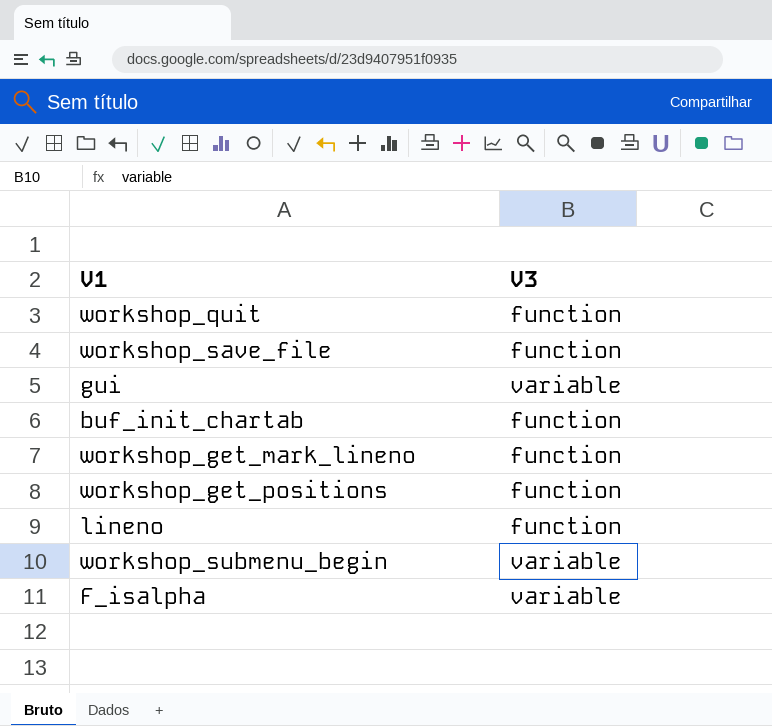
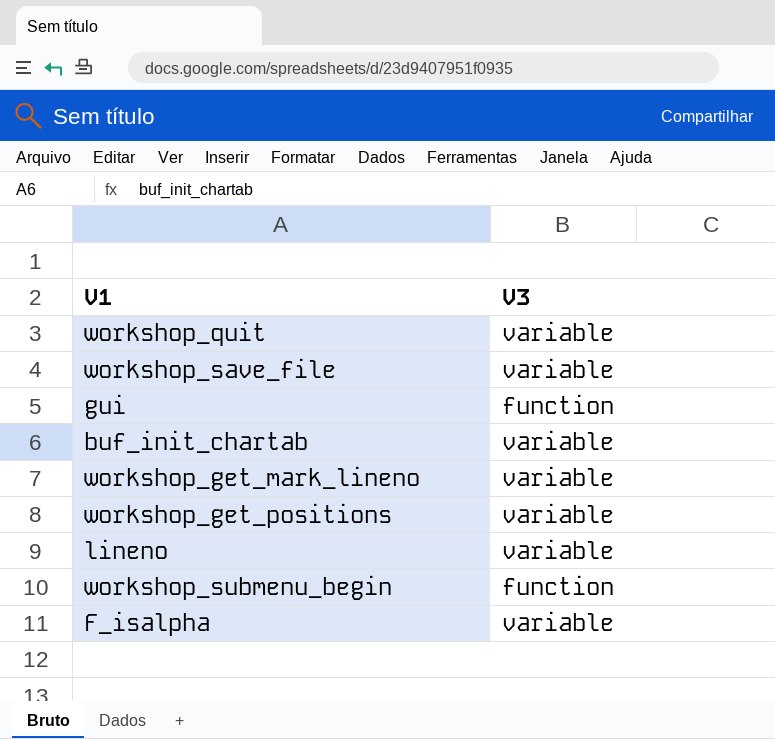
workshop_quit | V3: function -> variable
workshop_save_file | V3: function -> variable
gui | V3: variable -> function
buf_init_chartab | V3: function -> variable
workshop_get_mark_lineno | V3: function -> variable
workshop_get_positions | V3: function -> variable
lineno | V3: function -> variable
workshop_submenu_begin | V3: variable -> function

